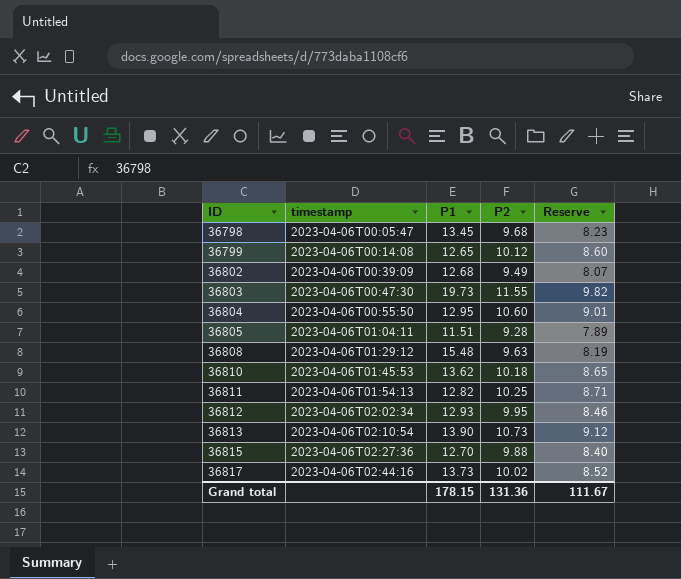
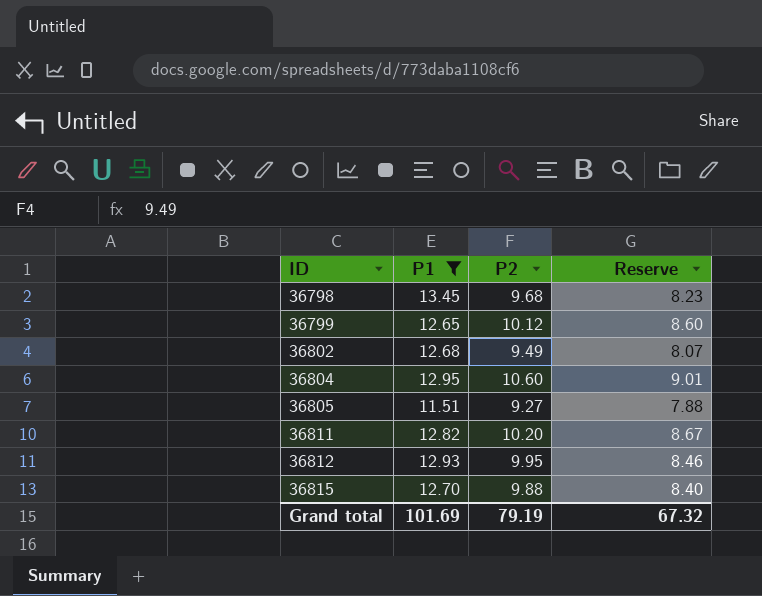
filter: none -> P1 <= 13.45
column timestamp | position: 2 -> none
36805 | P2: 9.28 -> 9.27
36805 | Reserve: 7.89 -> 7.88
36811 | P2: 10.25 -> 10.20
36811 | Reserve: 8.71 -> 8.67
Grand total | P1: 178.15 -> 101.69
Grand total | P2: 131.36 -> 79.19
Grand total | Reserve: 111.67 -> 67.32

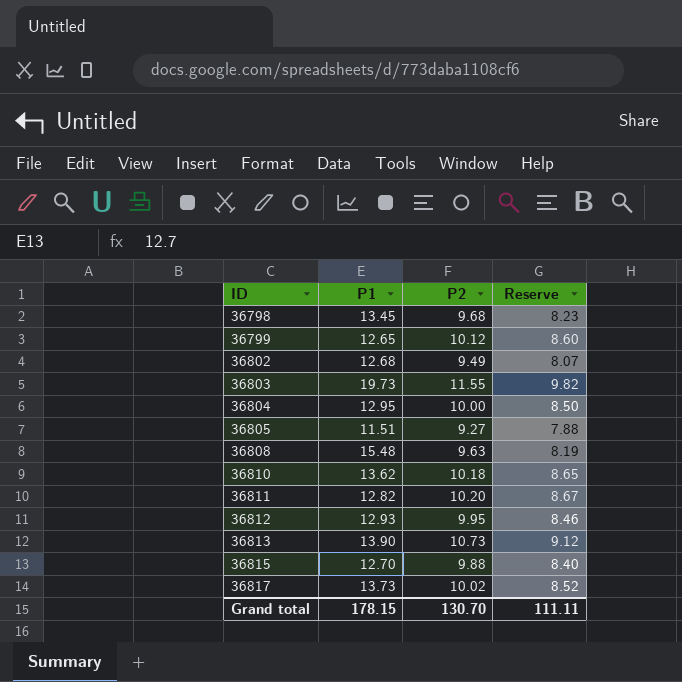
filter: P1 <= 13.45 -> none
36804 | P2: 10.60 -> 10.00
36804 | Reserve: 9.01 -> 8.50
Grand total | P1: 101.69 -> 178.15
Grand total | P2: 79.19 -> 130.70
Grand total | Reserve: 67.32 -> 111.11

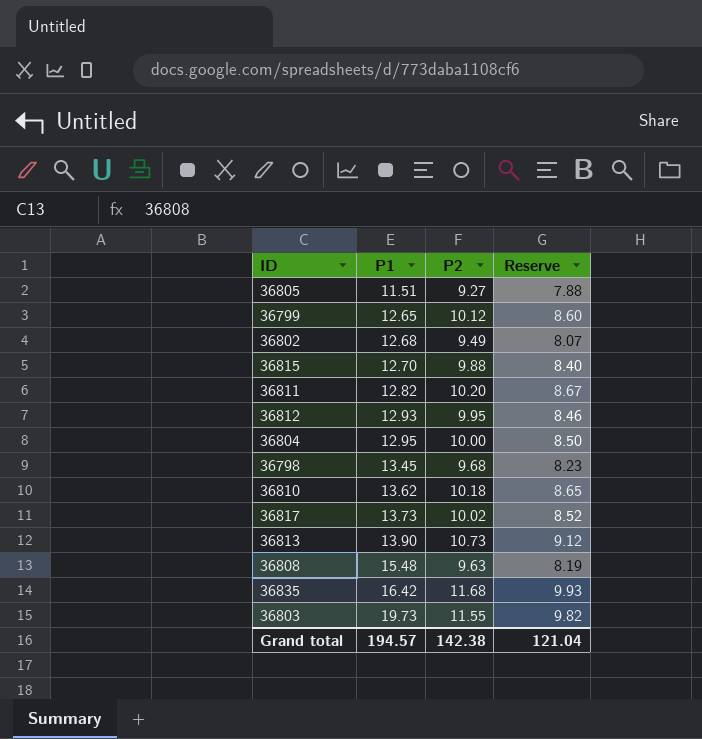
row order: ID ascending -> P1 ascending
row 36835: none -> 16.42 | 11.68 | 9.93
Grand total | P1: 178.15 -> 194.57
Grand total | P2: 130.70 -> 142.38
Grand total | Reserve: 111.11 -> 121.04

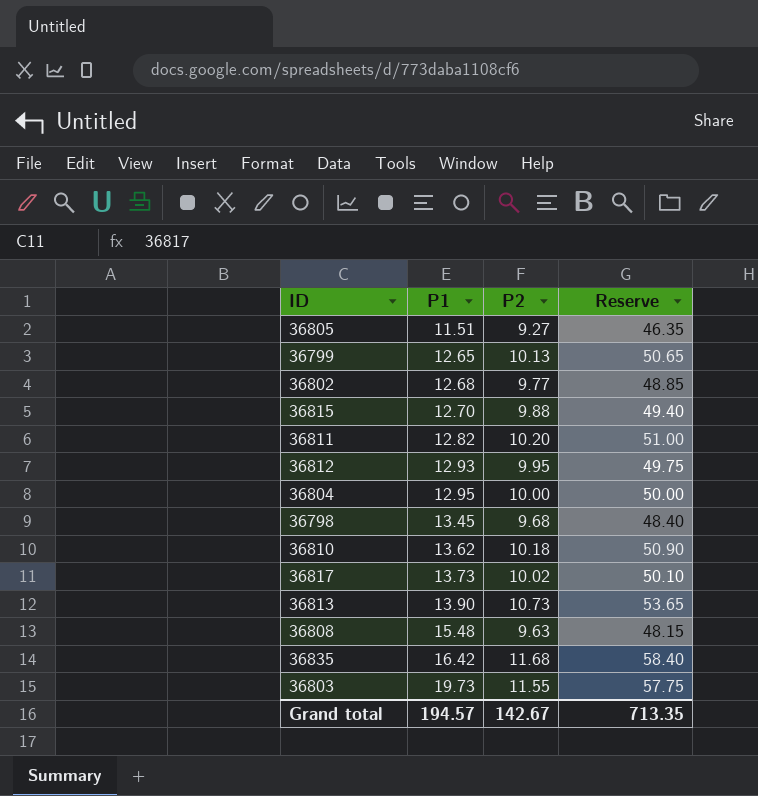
column Reserve | formula: [P2] * 0.85 -> [P2] * 5
36799 | P2: 10.12 -> 10.13
36802 | P2: 9.49 -> 9.77
Grand total | P2: 142.38 -> 142.67
Grand total | Reserve: 121.04 -> 713.35

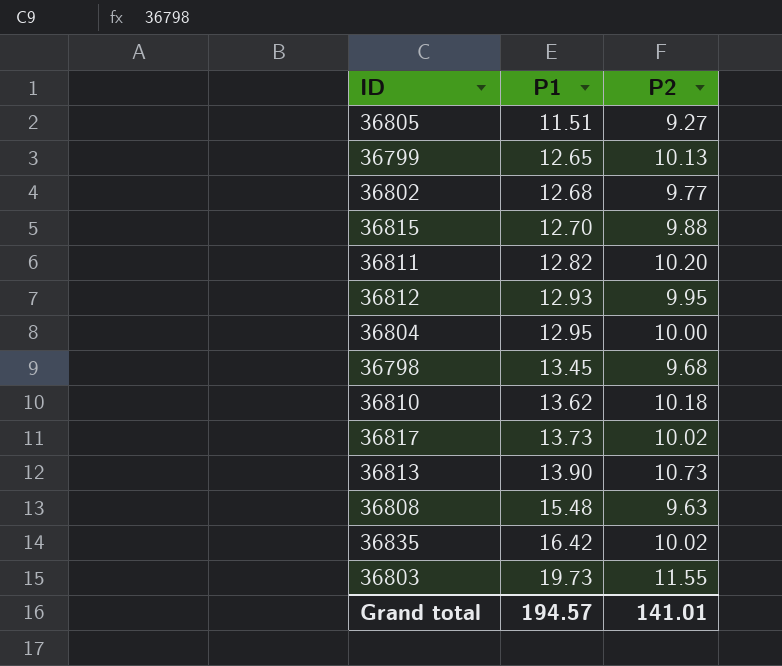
column Reserve | formula: [P2] * 5 -> none
36835 | P2: 11.68 -> 10.02
Grand total | P2: 142.67 -> 141.01

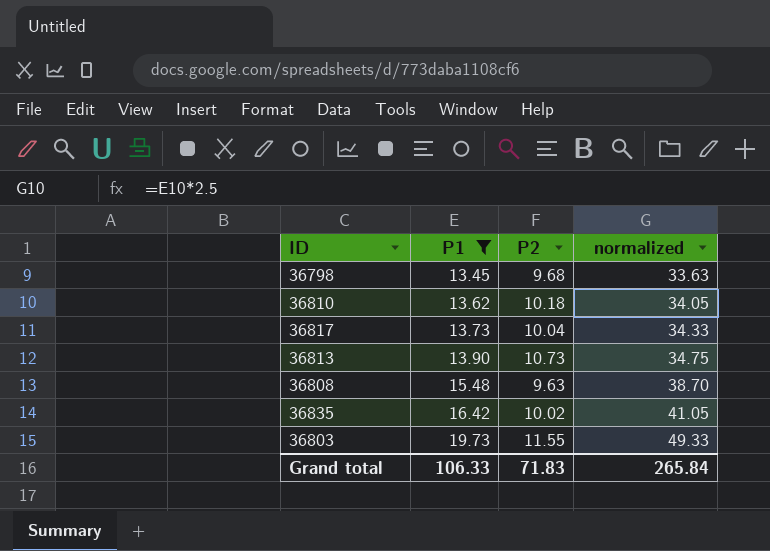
filter: none -> P1 >= 13.45
column normalized | formula: none -> [P1] * 2.5
36817 | P2: 10.02 -> 10.04
Grand total | P1: 194.57 -> 106.33
Grand total | P2: 141.01 -> 71.83

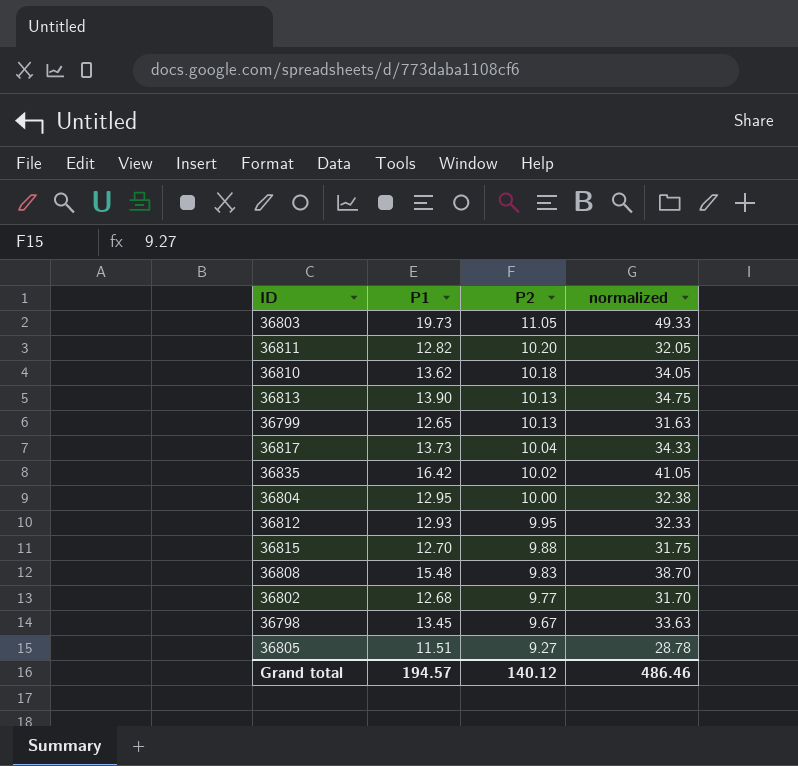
filter: P1 >= 13.45 -> none
row order: P1 ascending -> P2 descending
36803 | P2: 11.55 -> 11.05
36813 | P2: 10.73 -> 10.13
36808 | P2: 9.63 -> 9.83
36798 | P2: 9.68 -> 9.67
Grand total | P1: 106.33 -> 194.57
Grand total | P2: 71.83 -> 140.12
Grand total | normalized: 265.84 -> 486.46

